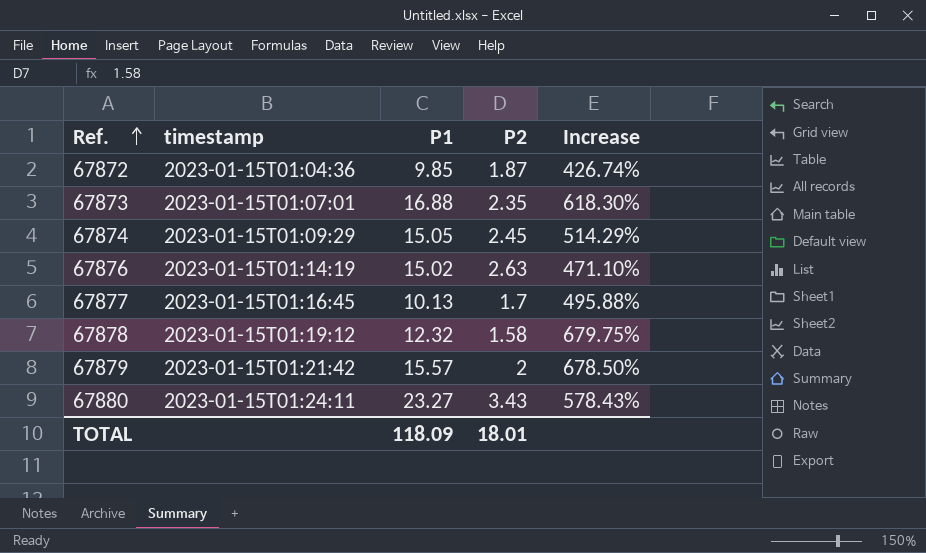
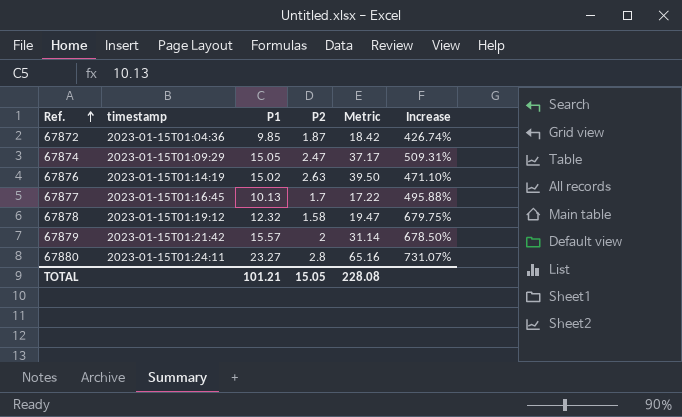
column Metric | formula: none -> [P1] * [P2]
row 67873: 2023-01-15T01:07:01 | 16.88 | 2.35 | 618.30% -> none
67874 | P2: 2.45 -> 2.47
67874 | Increase: 514.29% -> 509.31%
67880 | P2: 3.43 -> 2.8
67880 | Increase: 578.43% -> 731.07%
TOTAL | P1: 118.09 -> 101.21
TOTAL | P2: 18.01 -> 15.05

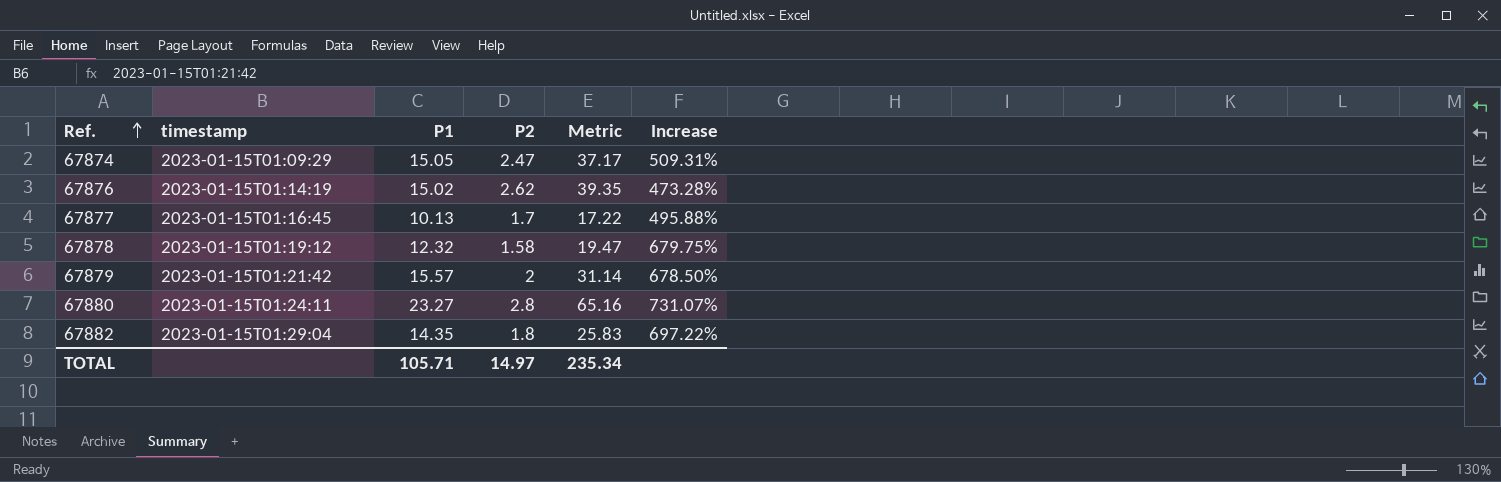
row 67872: 2023-01-15T01:04:36 | 9.85 | 1.87 | 18.42 | 426.74% -> none
67876 | P2: 2.63 -> 2.62
67876 | Metric: 39.50 -> 39.35
67876 | Increase: 471.10% -> 473.28%
row 67882: none -> 2023-01-15T01:29:04 | 14.35 | 1.8 | 25.83 | 697.22%
TOTAL | P1: 101.21 -> 105.71
TOTAL | P2: 15.05 -> 14.97
TOTAL | Metric: 228.08 -> 235.34

